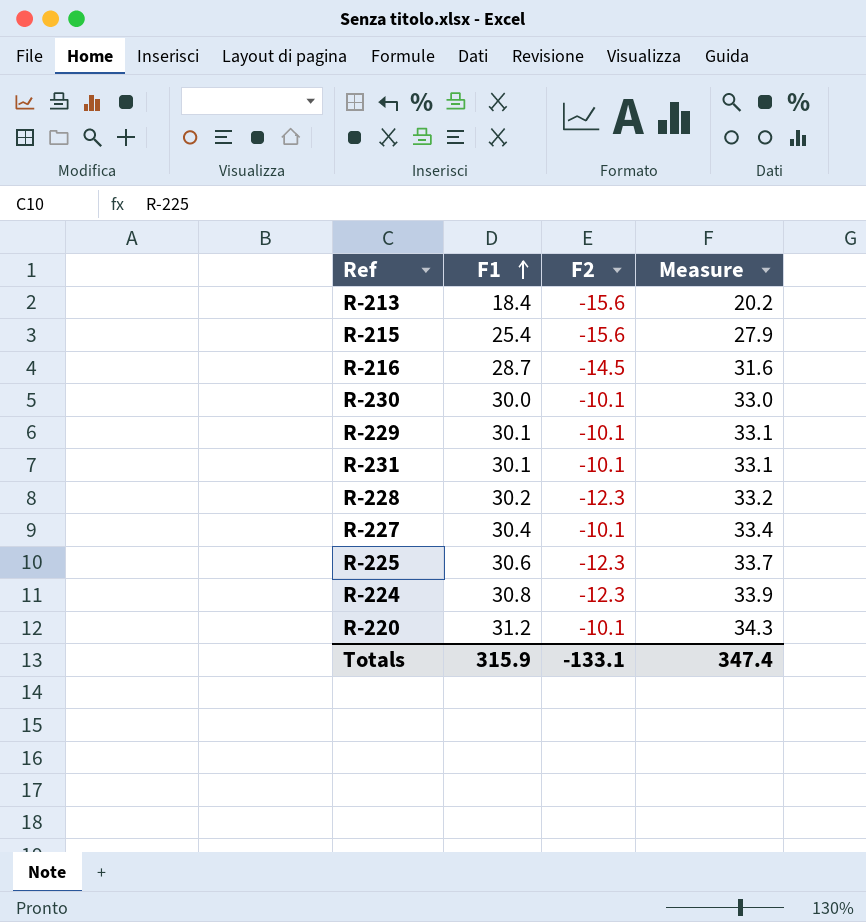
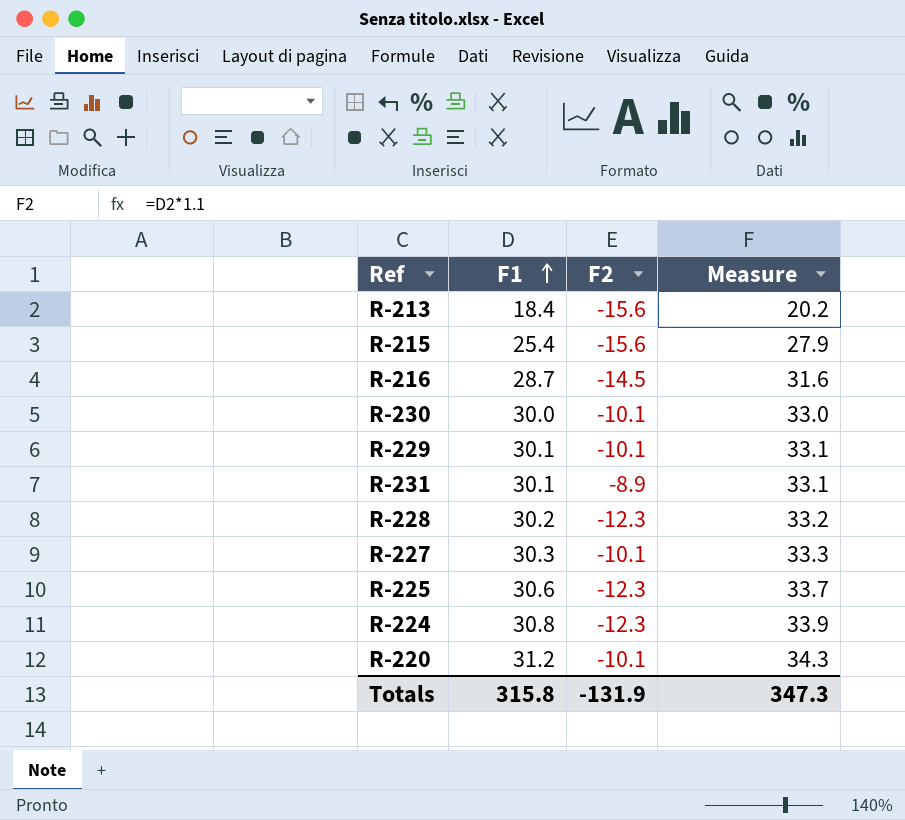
R-231 | F2: -10.1 -> -8.9
R-227 | F1: 30.4 -> 30.3
R-227 | Measure: 33.4 -> 33.3
Totals | F1: 315.9 -> 315.8
Totals | F2: -133.1 -> -131.9
Totals | Measure: 347.4 -> 347.3

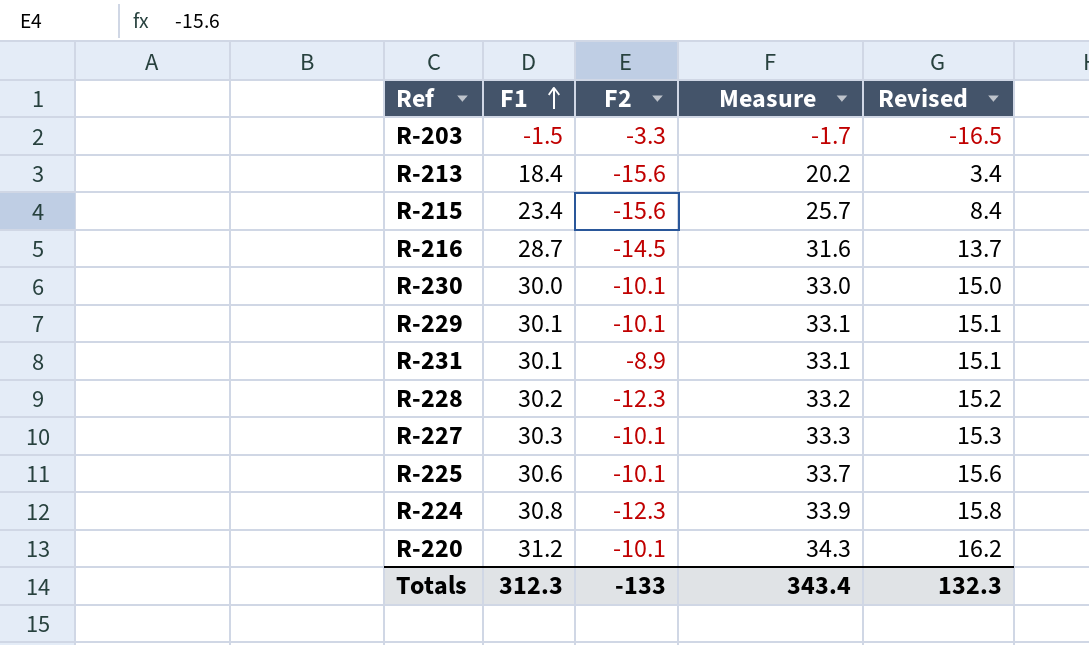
column Revised | formula: none -> [F1] - 15
row R-203: none -> -1.5 | -3.3 | -1.7 | -16.5
R-215 | F1: 25.4 -> 23.4
R-215 | Measure: 27.9 -> 25.7
R-225 | F2: -12.3 -> -10.1
Totals | F1: 315.8 -> 312.3
Totals | F2: -131.9 -> -133
Totals | Measure: 347.3 -> 343.4

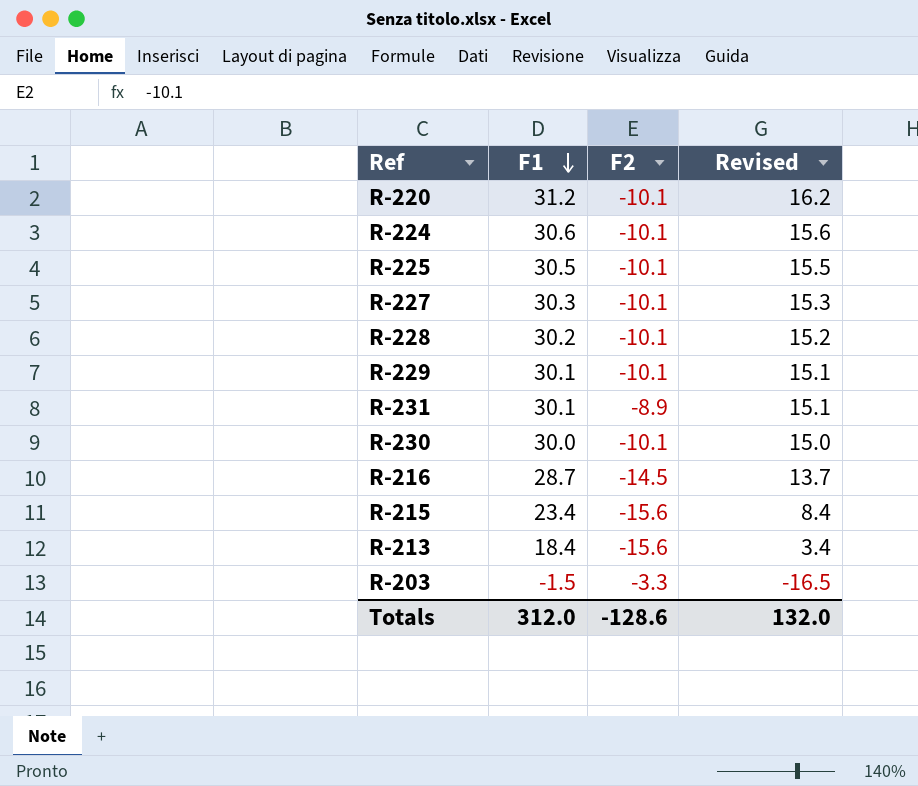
row order: F1 ascending -> F1 descending
column Measure | formula: [F1] * 1.1 -> none
R-224 | F1: 30.8 -> 30.6
R-224 | F2: -12.3 -> -10.1
R-224 | Revised: 15.8 -> 15.6
R-225 | F1: 30.6 -> 30.5
R-225 | Revised: 15.6 -> 15.5
R-228 | F2: -12.3 -> -10.1
Totals | F1: 312.3 -> 312.0
Totals | F2: -133 -> -128.6
Totals | Revised: 132.3 -> 132.0

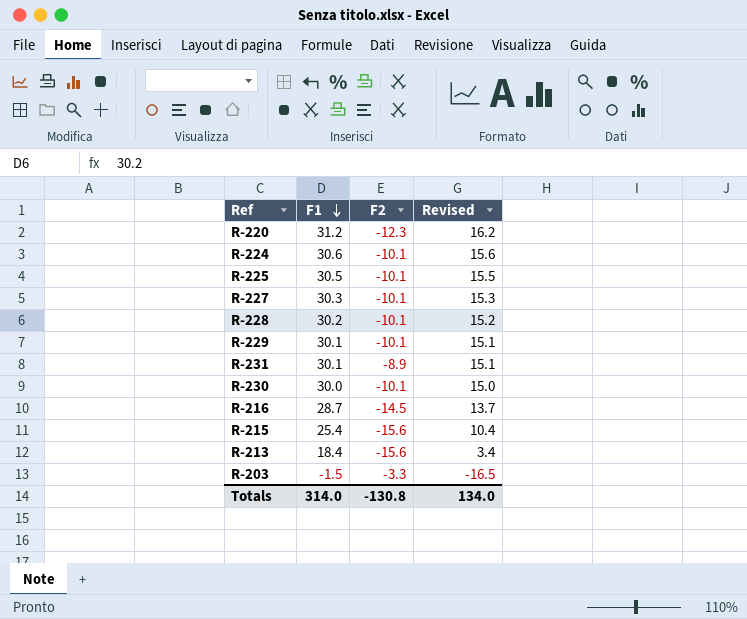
R-220 | F2: -10.1 -> -12.3
R-215 | F1: 23.4 -> 25.4
R-215 | Revised: 8.4 -> 10.4
Totals | F1: 312.0 -> 314.0
Totals | F2: -128.6 -> -130.8
Totals | Revised: 132.0 -> 134.0

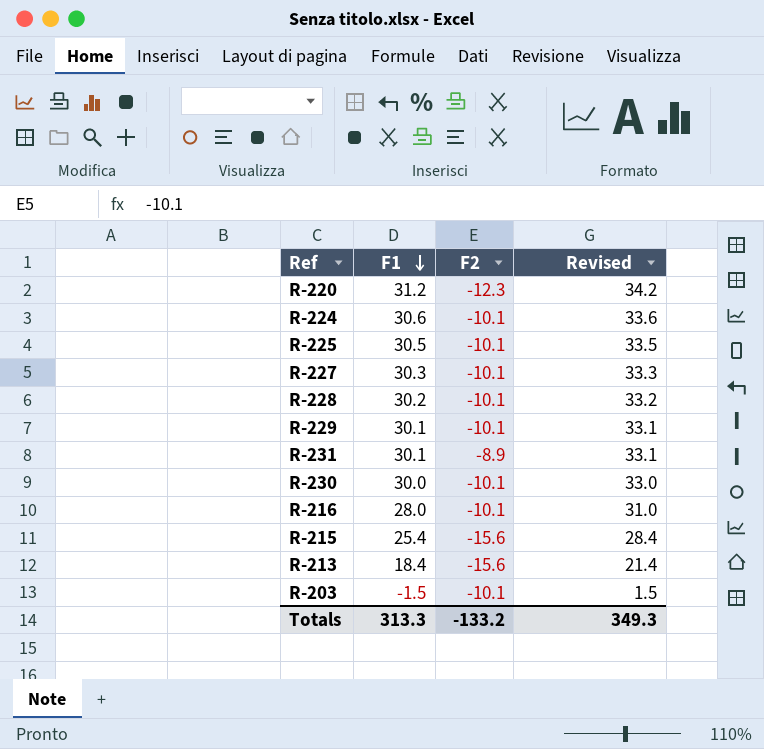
column Revised | formula: [F1] - 15 -> [F1] + 3
R-216 | F1: 28.7 -> 28.0
R-216 | F2: -14.5 -> -10.1
R-203 | F2: -3.3 -> -10.1
Totals | F1: 314.0 -> 313.3
Totals | F2: -130.8 -> -133.2
Totals | Revised: 134.0 -> 349.3

